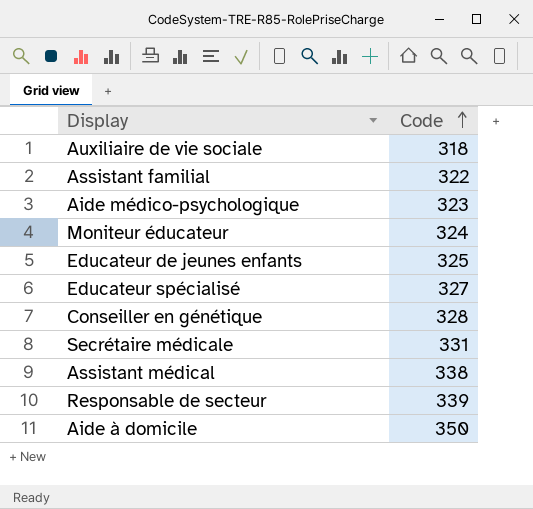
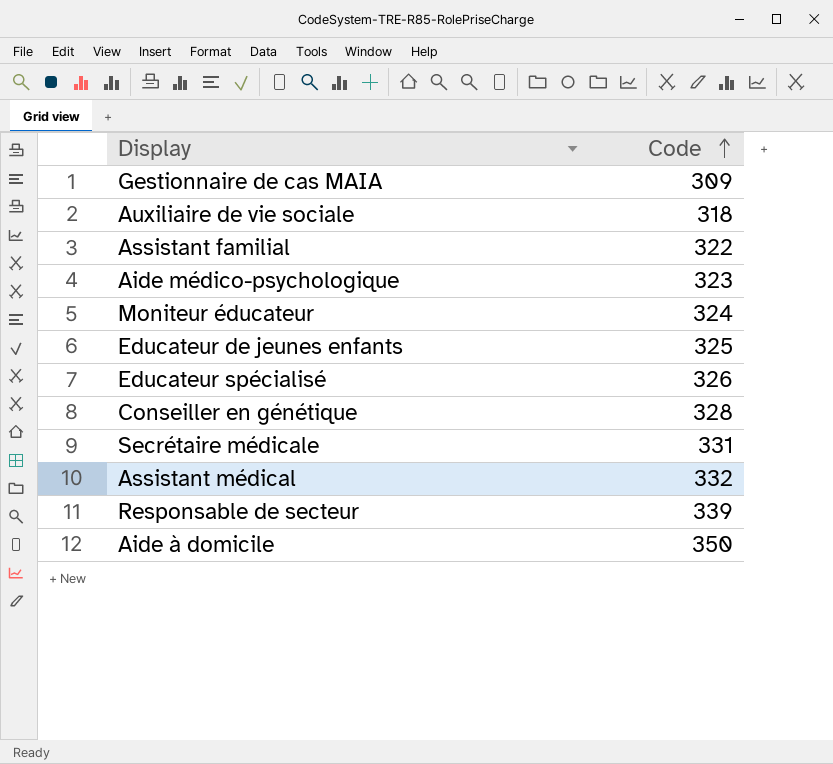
row Gestionnaire de cas MAIA: none -> 309
Educateur spécialisé | Code: 327 -> 326
Assistant médical | Code: 338 -> 332

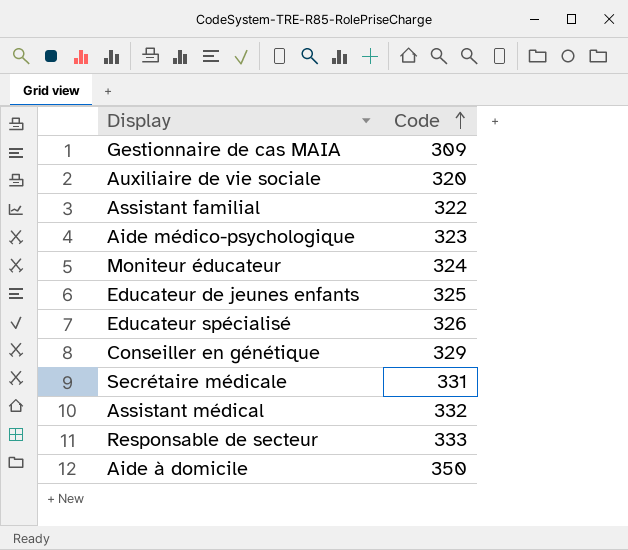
Auxiliaire de vie sociale | Code: 318 -> 320
Conseiller en génétique | Code: 328 -> 329
Responsable de secteur | Code: 339 -> 333

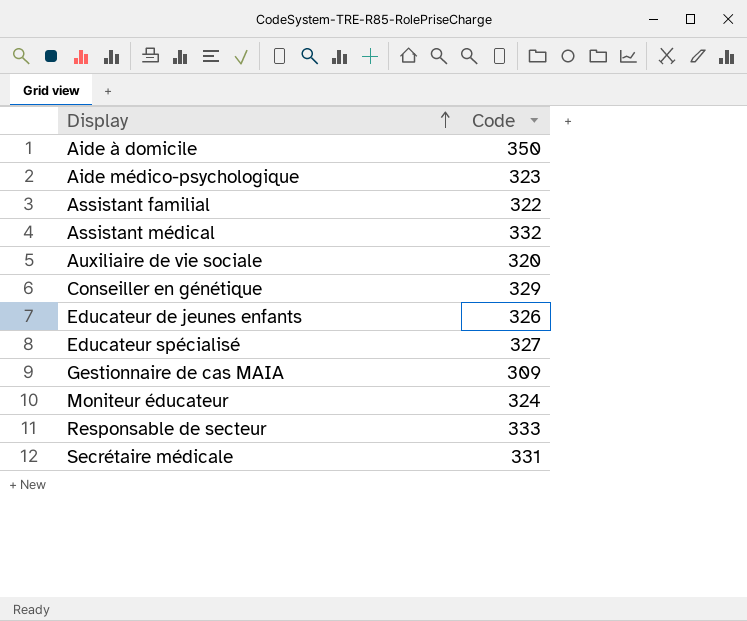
row order: Code ascending -> Display ascending
Educateur de jeunes enfants | Code: 325 -> 326
Educateur spécialisé | Code: 326 -> 327

